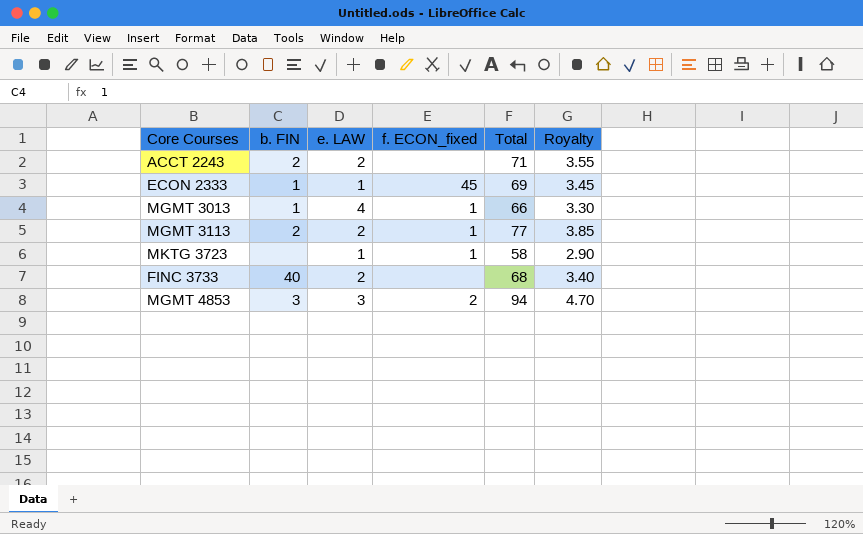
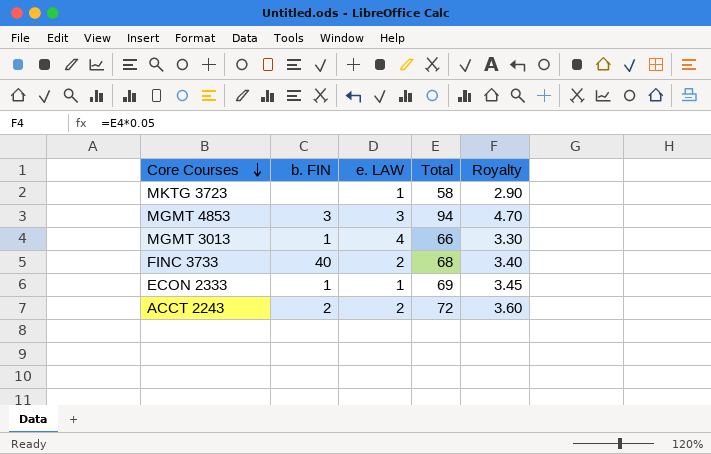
row order: none -> Core Courses descending
column f. ECON_fixed | position: 4 -> none
row MGMT 3113: 2 | 2 | 1 | 77 | 3.85 -> none
ACCT 2243 | Total: 71 -> 72
ACCT 2243 | Royalty: 3.55 -> 3.60

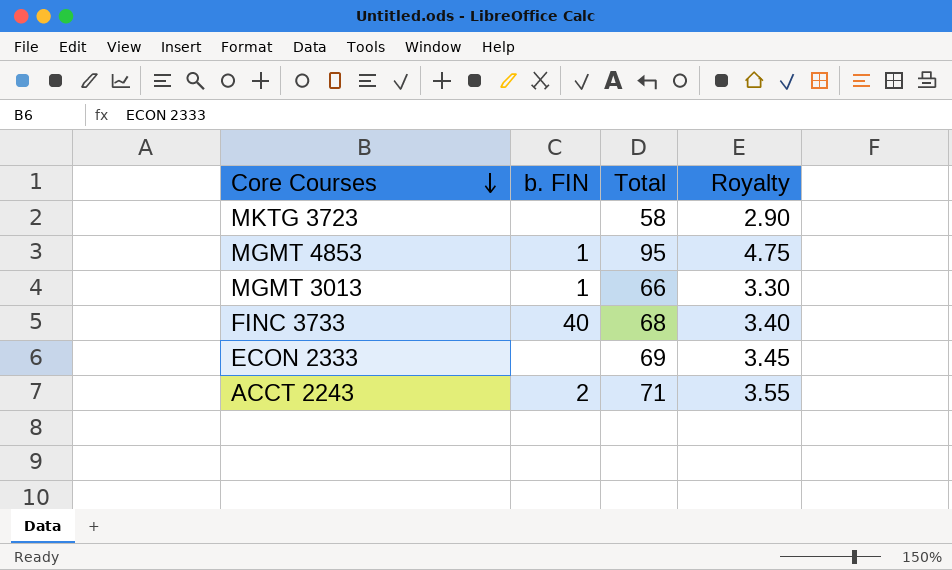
column e. LAW | position: 3 -> none
MGMT 4853 | b. FIN: 3 -> 1
MGMT 4853 | Total: 94 -> 95
MGMT 4853 | Royalty: 4.70 -> 4.75
ECON 2333 | b. FIN: 1 -> none
ACCT 2243 | Total: 72 -> 71
ACCT 2243 | Royalty: 3.60 -> 3.55

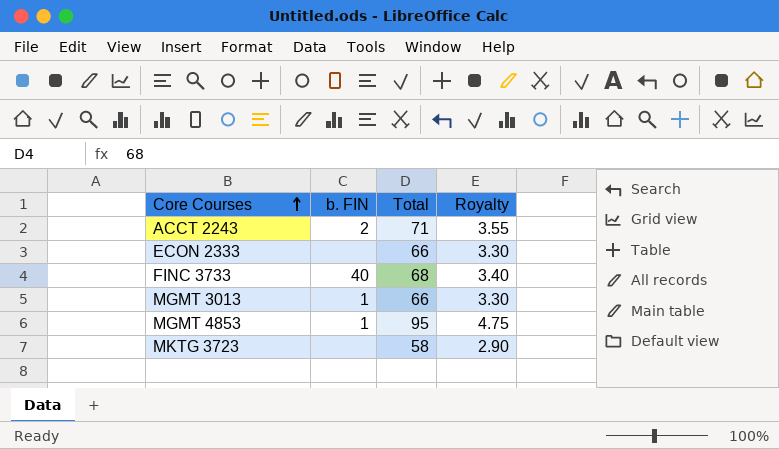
row order: Core Courses descending -> Core Courses ascending
ECON 2333 | Total: 69 -> 66
ECON 2333 | Royalty: 3.45 -> 3.30

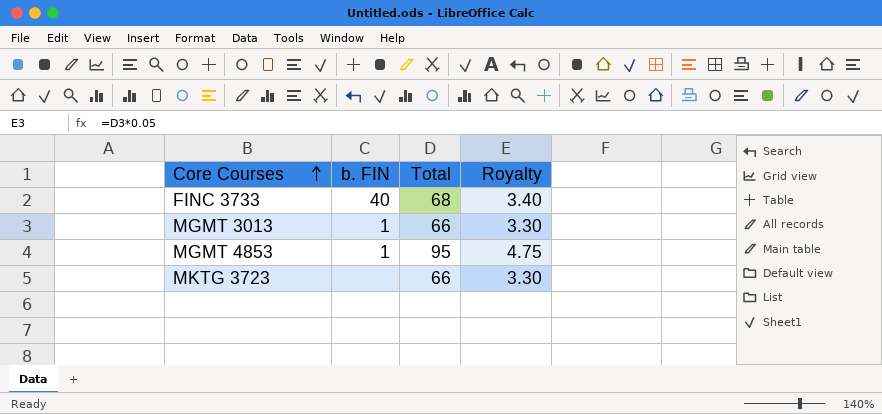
row ACCT 2243: 2 | 71 | 3.55 -> none
row ECON 2333: none | 66 | 3.30 -> none
MKTG 3723 | Total: 58 -> 66
MKTG 3723 | Royalty: 2.90 -> 3.30

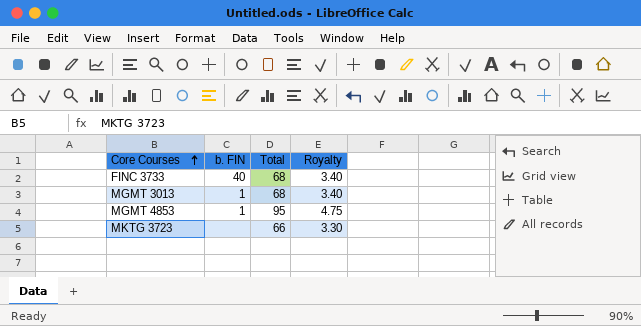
MGMT 3013 | Total: 66 -> 68
MGMT 3013 | Royalty: 3.30 -> 3.40

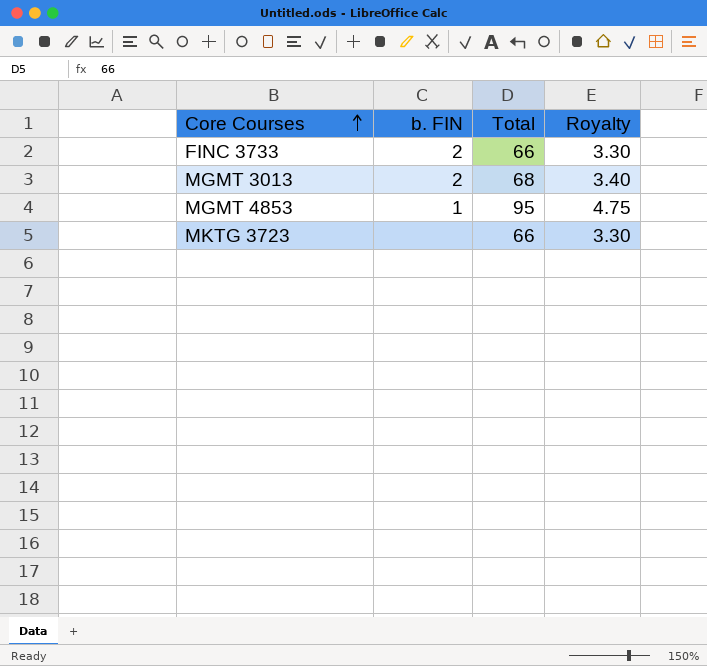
FINC 3733 | b. FIN: 40 -> 2
FINC 3733 | Total: 68 -> 66
FINC 3733 | Royalty: 3.40 -> 3.30
MGMT 3013 | b. FIN: 1 -> 2

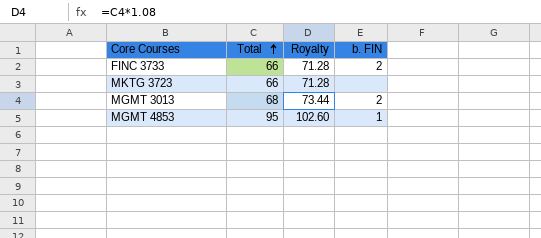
row order: Core Courses ascending -> Total ascending
column Royalty | formula: [Total] * 0.05 -> [Total] * 1.08
column b. FIN | position: 2 -> 4

